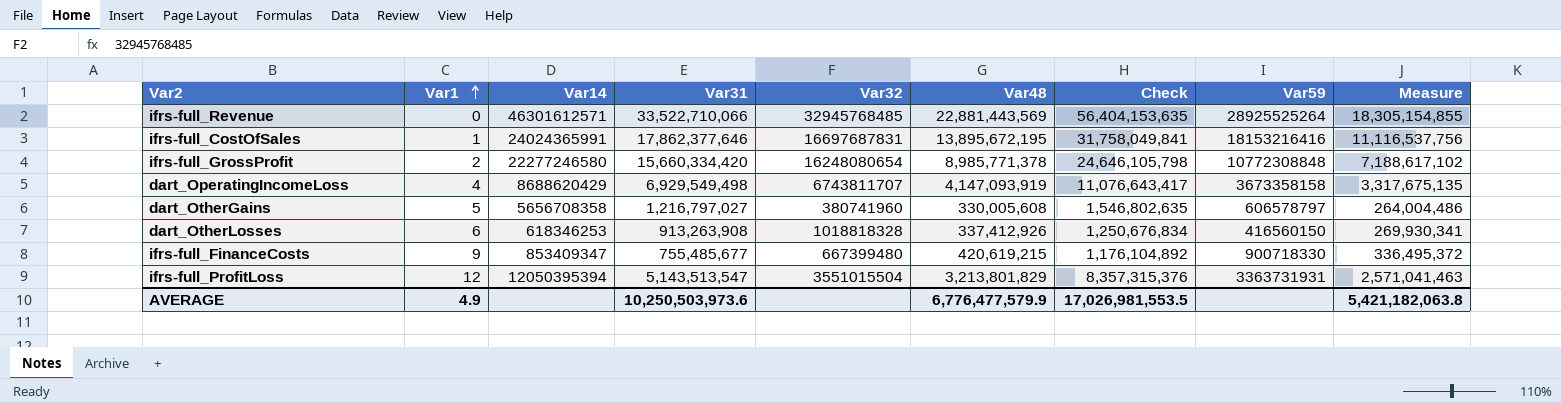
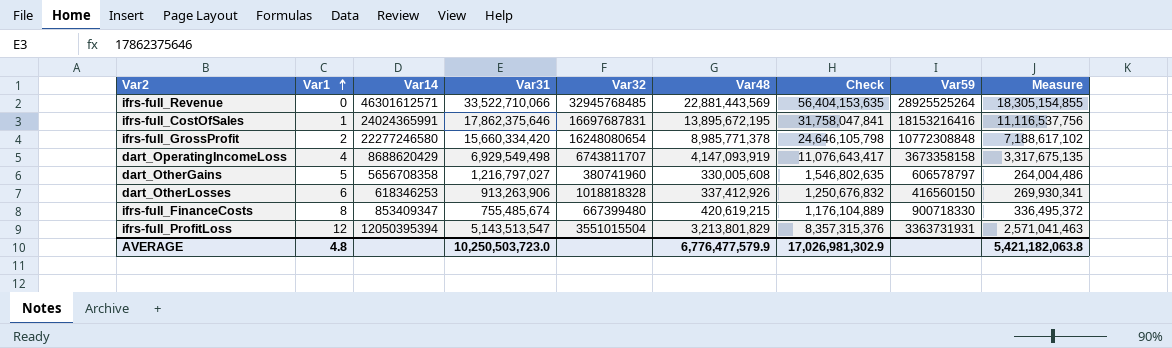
ifrs-full_CostOfSales | Var31: 17,862,377,646 -> 17,862,375,646
ifrs-full_CostOfSales | Check: 31,758,049,841 -> 31,758,047,841
dart_OtherLosses | Var31: 913,263,908 -> 913,263,906
dart_OtherLosses | Check: 1,250,676,834 -> 1,250,676,832
ifrs-full_FinanceCosts | Var1: 9 -> 8
ifrs-full_FinanceCosts | Var31: 755,485,677 -> 755,485,674
ifrs-full_FinanceCosts | Check: 1,176,104,892 -> 1,176,104,889
AVERAGE | Var1: 4.9 -> 4.8
AVERAGE | Var31: 10,250,503,973.6 -> 10,250,503,723.0
AVERAGE | Check: 17,026,981,553.5 -> 17,026,981,302.9

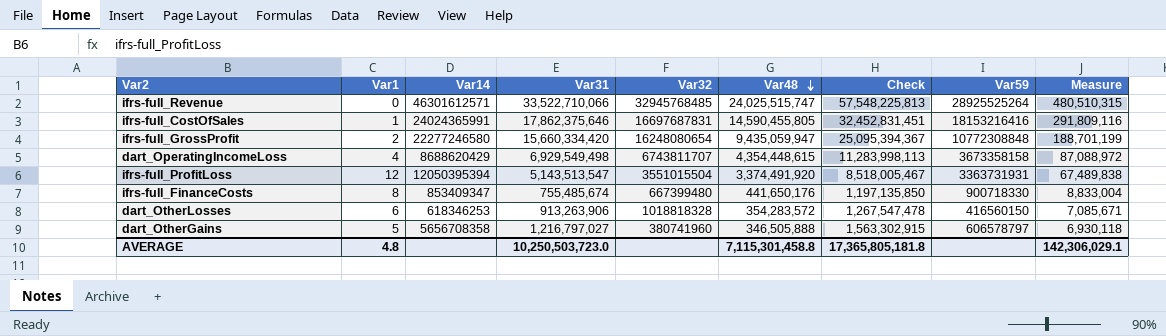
row order: Var1 ascending -> Var48 descending
column Measure | formula: [Var48] * 0.8 -> [Var48] * 0.02
ifrs-full_Revenue | Var48: 22,881,443,569 -> 24,025,515,747
ifrs-full_Revenue | Check: 56,404,153,635 -> 57,548,225,813
ifrs-full_CostOfSales | Var48: 13,895,672,195 -> 14,590,455,805
ifrs-full_CostOfSales | Check: 31,758,047,841 -> 32,452,831,451
ifrs-full_GrossProfit | Var48: 8,985,771,378 -> 9,435,059,947
ifrs-full_GrossProfit | Check: 24,646,105,798 -> 25,095,394,367
dart_OperatingIncomeLoss | Var48: 4,147,093,919 -> 4,354,448,615
dart_OperatingIncomeLoss | Check: 11,076,643,417 -> 11,283,998,113
ifrs-full_ProfitLoss | Var48: 3,213,801,829 -> 3,374,491,920
ifrs-full_ProfitLoss | Check: 8,357,315,376 -> 8,518,005,467
ifrs-full_FinanceCosts | Var48: 420,619,215 -> 441,650,176
ifrs-full_FinanceCosts | Check: 1,176,104,889 -> 1,197,135,850
dart_OtherLosses | Var48: 337,412,926 -> 354,283,572
dart_OtherLosses | Check: 1,250,676,832 -> 1,267,547,478
dart_OtherGains | Var48: 330,005,608 -> 346,505,888
dart_OtherGains | Check: 1,546,802,635 -> 1,563,302,915
AVERAGE | Var48: 6,776,477,579.9 -> 7,115,301,458.8
AVERAGE | Check: 17,026,981,302.9 -> 17,365,805,181.8
AVERAGE | Measure: 5,421,182,063.8 -> 142,306,029.1

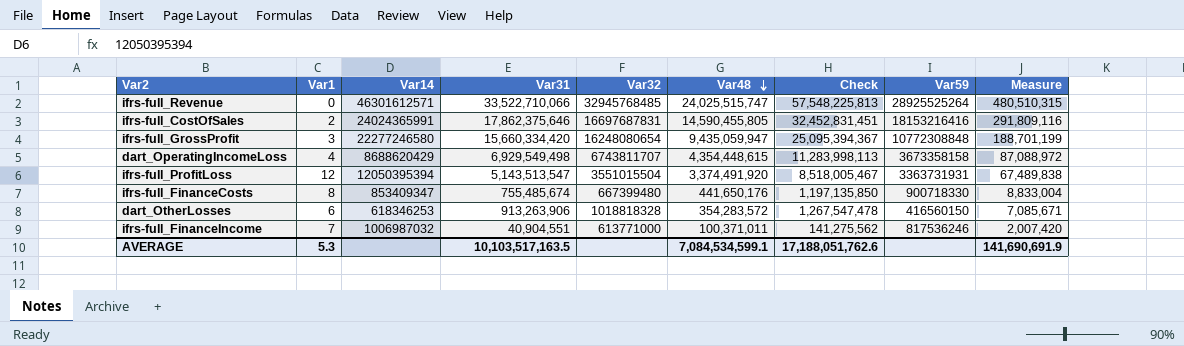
row dart_OtherGains: 5 | 5656708358 | 1,216,797,027 | 380741960 | 346,505,888 | 1,563,302,915 | 606578797 | 6,930,118 -> none
ifrs-full_CostOfSales | Var1: 1 -> 2
ifrs-full_GrossProfit | Var1: 2 -> 3
row ifrs-full_FinanceIncome: none -> 7 | 1006987032 | 40,904,551 | 613771000 | 100,371,011 | 141,275,562 | 817536246 | 2,007,420
AVERAGE | Var1: 4.8 -> 5.3
AVERAGE | Var31: 10,250,503,723.0 -> 10,103,517,163.5
AVERAGE | Var48: 7,115,301,458.8 -> 7,084,534,599.1
AVERAGE | Check: 17,365,805,181.8 -> 17,188,051,762.6
AVERAGE | Measure: 142,306,029.1 -> 141,690,691.9

